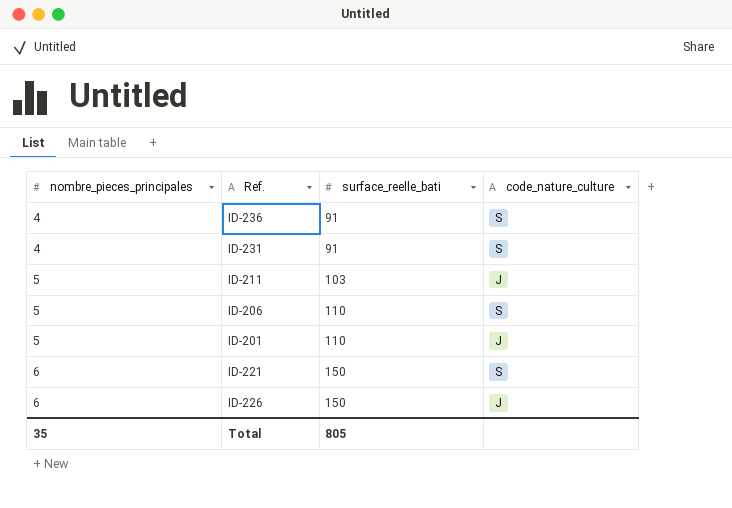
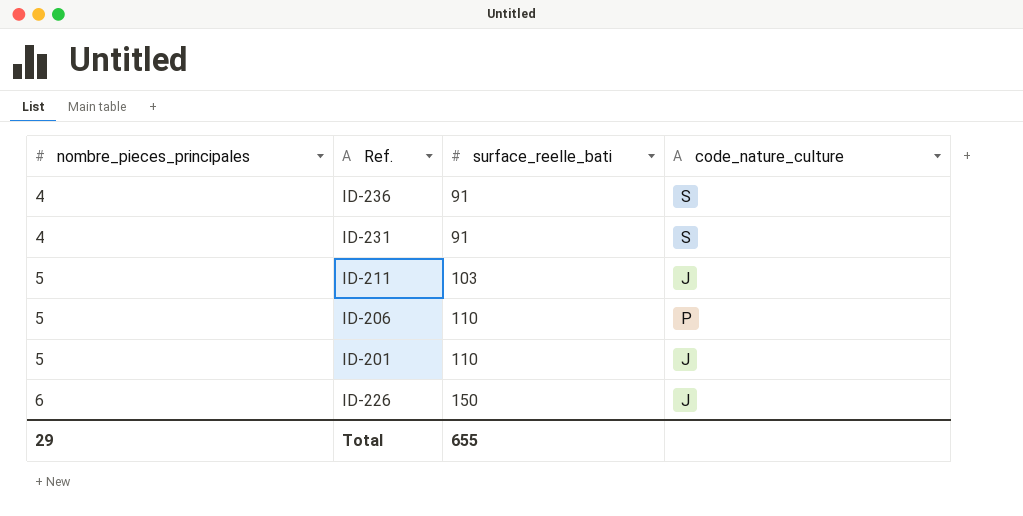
row ID-221: 6 | 150 | S -> none
ID-206 | code_nature_culture: S -> P
Total | nombre_pieces_principales: 35 -> 29
Total | surface_reelle_bati: 805 -> 655

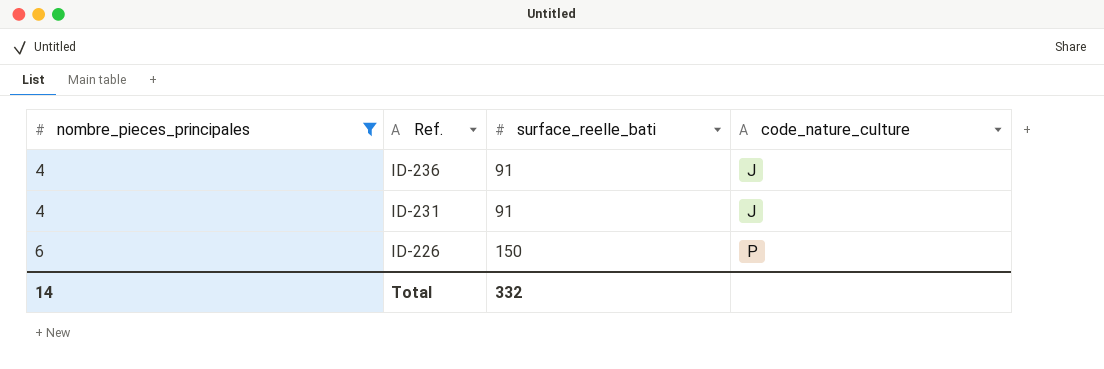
filter: none -> nombre_pieces_principales != 5
ID-236 | code_nature_culture: S -> J
ID-231 | code_nature_culture: S -> J
ID-226 | code_nature_culture: J -> P
Total | nombre_pieces_principales: 29 -> 14
Total | surface_reelle_bati: 655 -> 332

